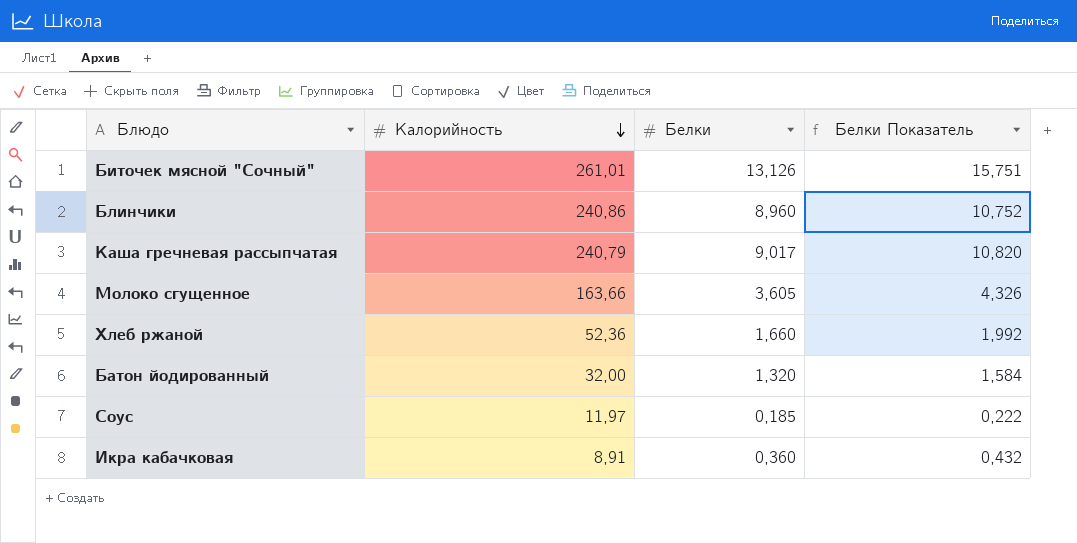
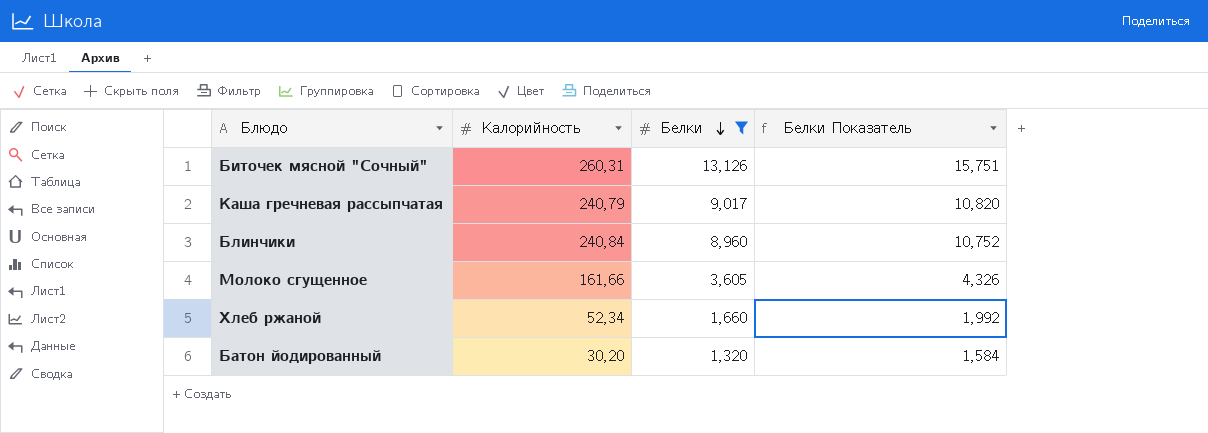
filter: none -> Белки >= 1,320
row order: Калорийность descending -> Белки descending
Биточек мясной "Сочный" | Калорийность: 261,01 -> 260,31
Блинчики | Калорийность: 240,86 -> 240,84
Молоко сгущенное | Калорийность: 163,66 -> 161,66
Хлеб ржаной | Калорийность: 52,36 -> 52,34
Батон йодированный | Калорийность: 32,00 -> 30,20

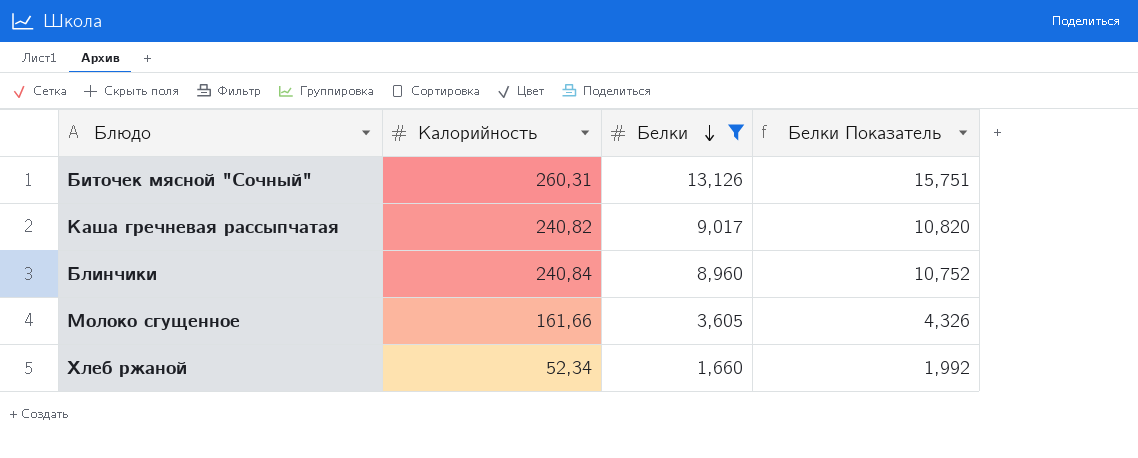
row Батон йодированный: 30,20 | 1,320 | 1,584 -> none
Каша гречневая рассыпчатая | Калорийность: 240,79 -> 240,82

